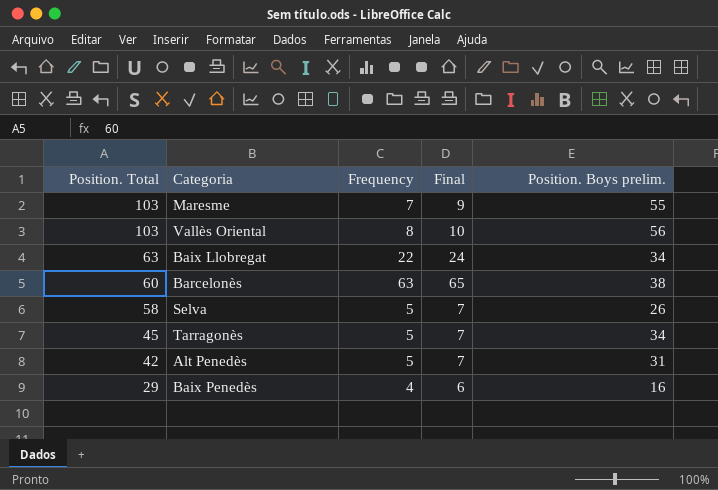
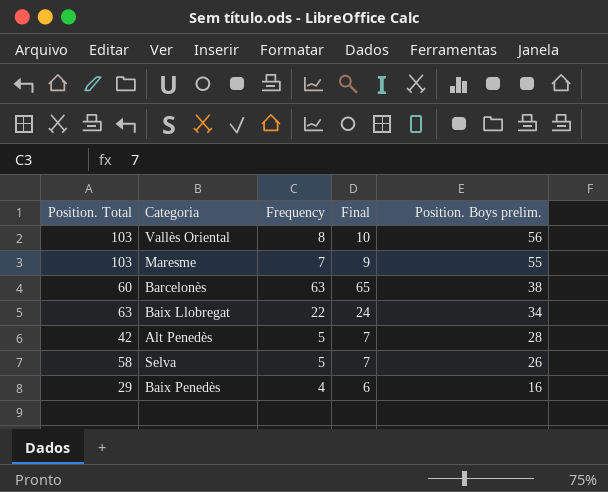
row order: Position. Total descending -> Position. Boys prelim. descending
row Tarragonès: 45 | 5 | 7 | 34 -> none
Alt Penedès | Position. Boys prelim.: 31 -> 28

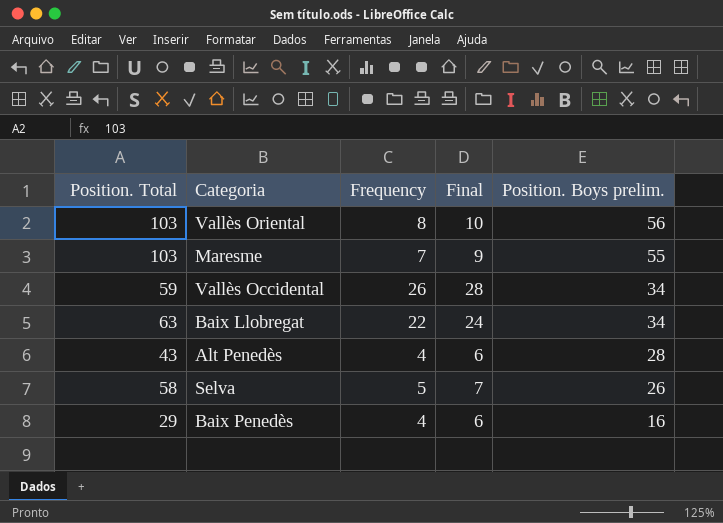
row Barcelonès: 60 | 63 | 65 | 38 -> none
row Vallès Occidental: none -> 59 | 26 | 28 | 34
Alt Penedès | Position. Total: 42 -> 43
Alt Penedès | Frequency: 5 -> 4
Alt Penedès | Final: 7 -> 6

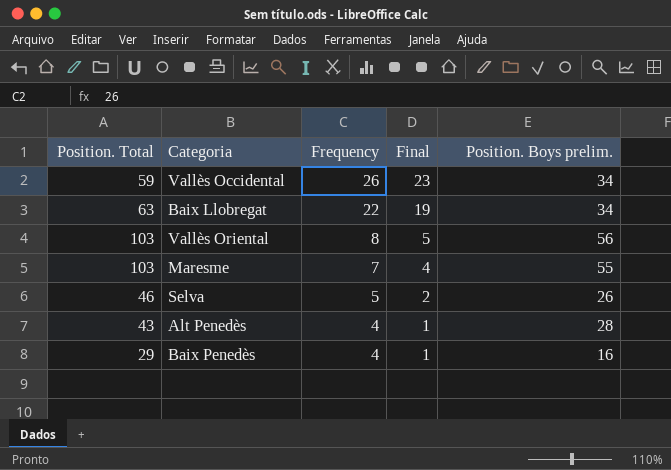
row order: Position. Boys prelim. descending -> Frequency descending
column Final | formula: [Frequency] + 2 -> [Frequency] - 3
Selva | Position. Total: 58 -> 46

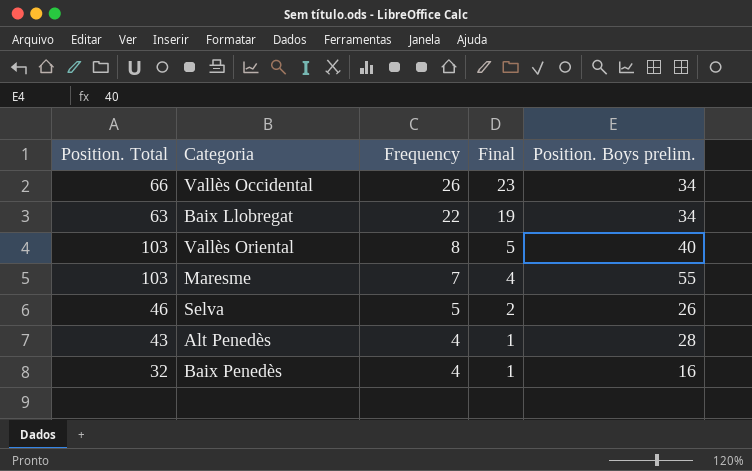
Vallès Occidental | Position. Total: 59 -> 66
Vallès Oriental | Position. Boys prelim.: 56 -> 40
Baix Penedès | Position. Total: 29 -> 32

